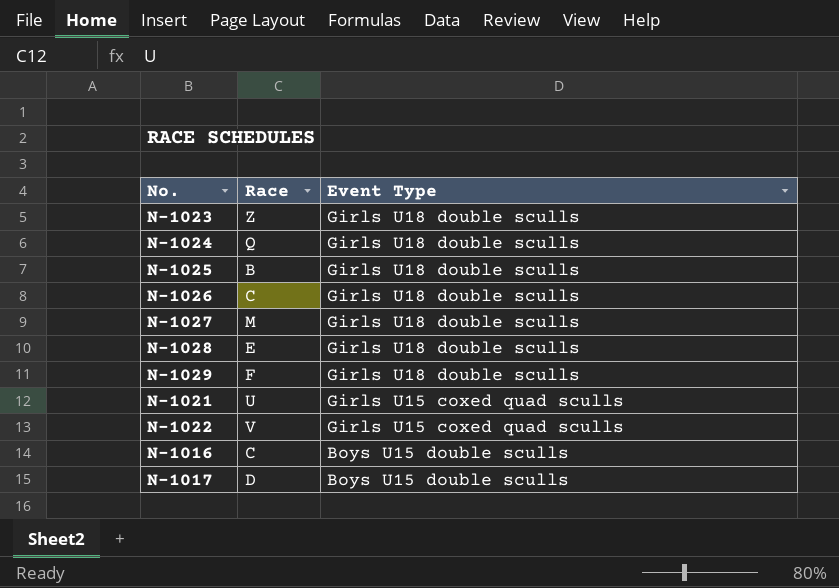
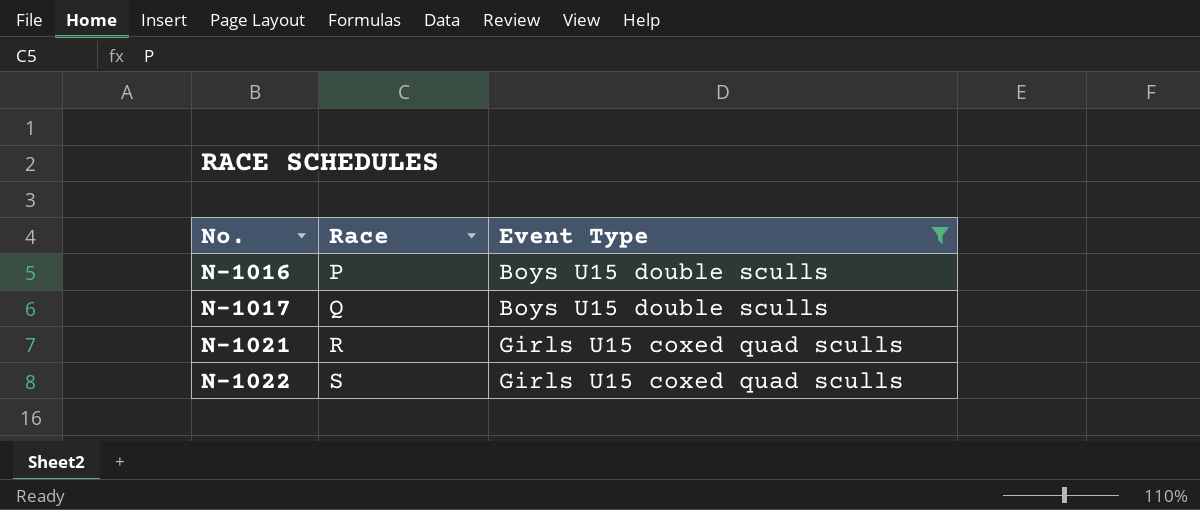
filter: none -> Event Type != Girls U18 double sculls
row order: Event Type descending -> No. ascending
N-1016 | Race: C -> P
N-1017 | Race: D -> Q
N-1021 | Race: U -> R
N-1022 | Race: V -> S

